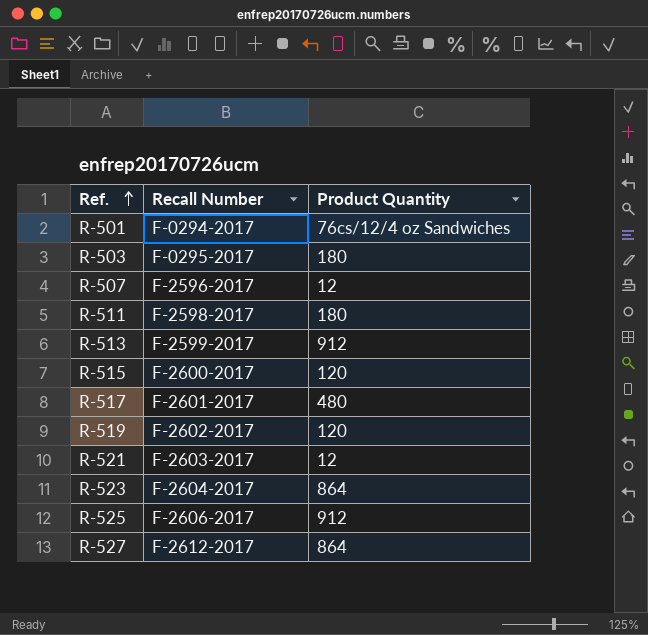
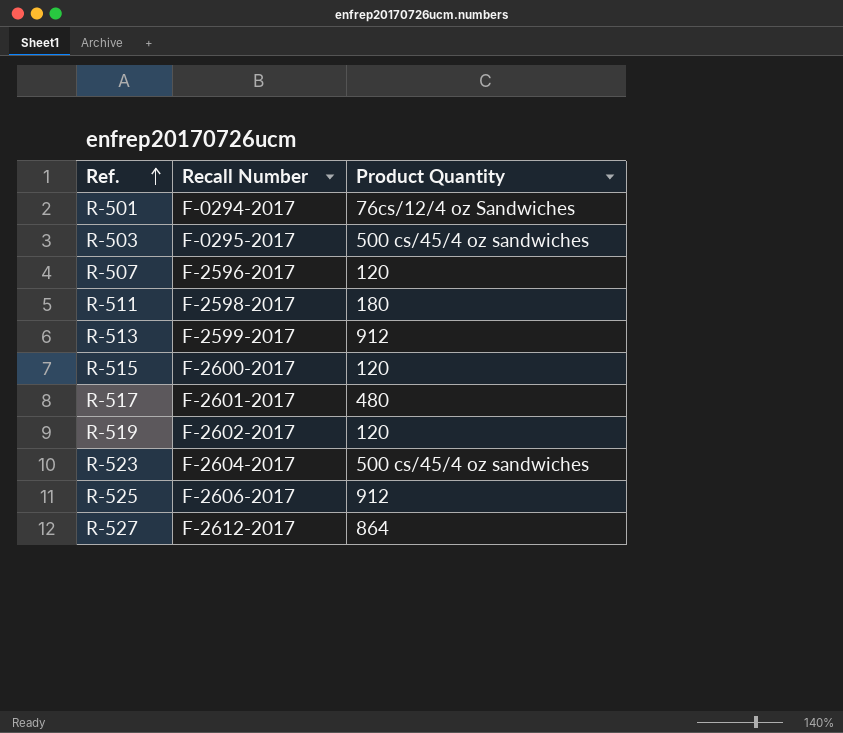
row R-521: F-2603-2017 | 12 -> none
R-503 | Product Quantity: 180 -> 500 cs/45/4 oz sandwiches
R-507 | Product Quantity: 12 -> 120
R-523 | Product Quantity: 864 -> 500 cs/45/4 oz sandwiches

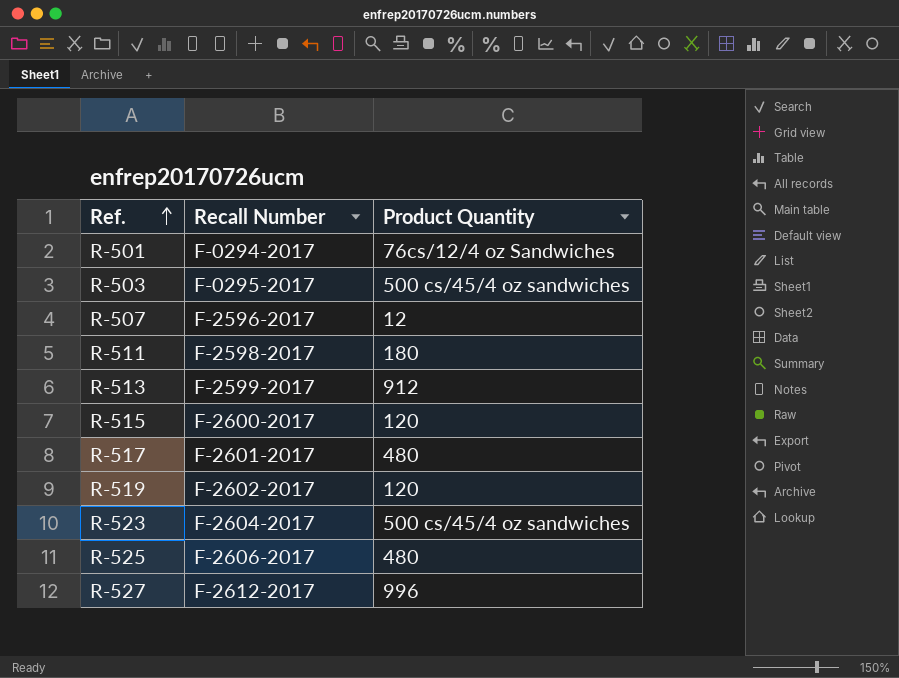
R-507 | Product Quantity: 120 -> 12
R-525 | Product Quantity: 912 -> 480
R-527 | Product Quantity: 864 -> 996

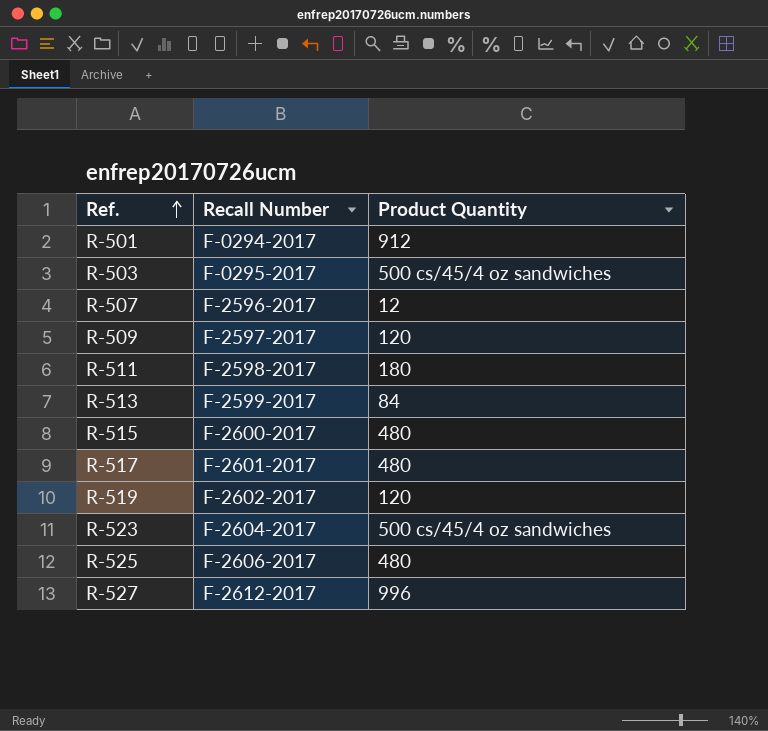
R-501 | Product Quantity: 76cs/12/4 oz Sandwiches -> 912
row R-509: none -> F-2597-2017 | 120
R-513 | Product Quantity: 912 -> 84
R-515 | Product Quantity: 120 -> 480

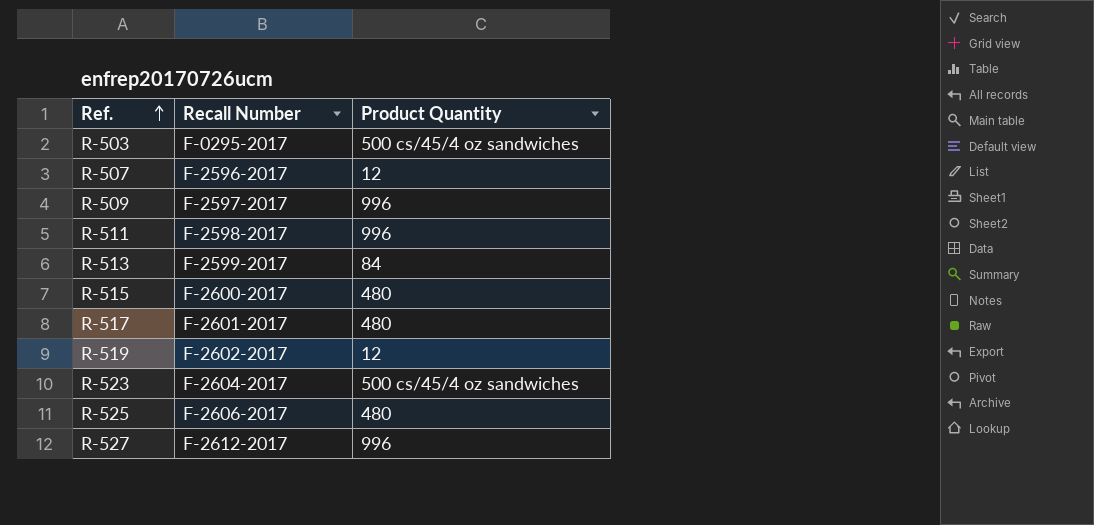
row R-501: F-0294-2017 | 912 -> none
R-509 | Product Quantity: 120 -> 996
R-511 | Product Quantity: 180 -> 996
R-519 | Product Quantity: 120 -> 12

